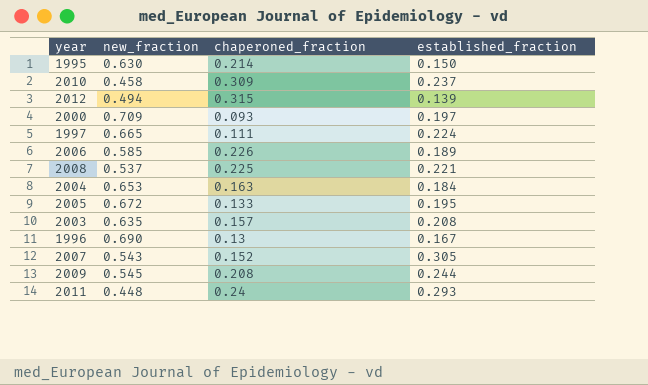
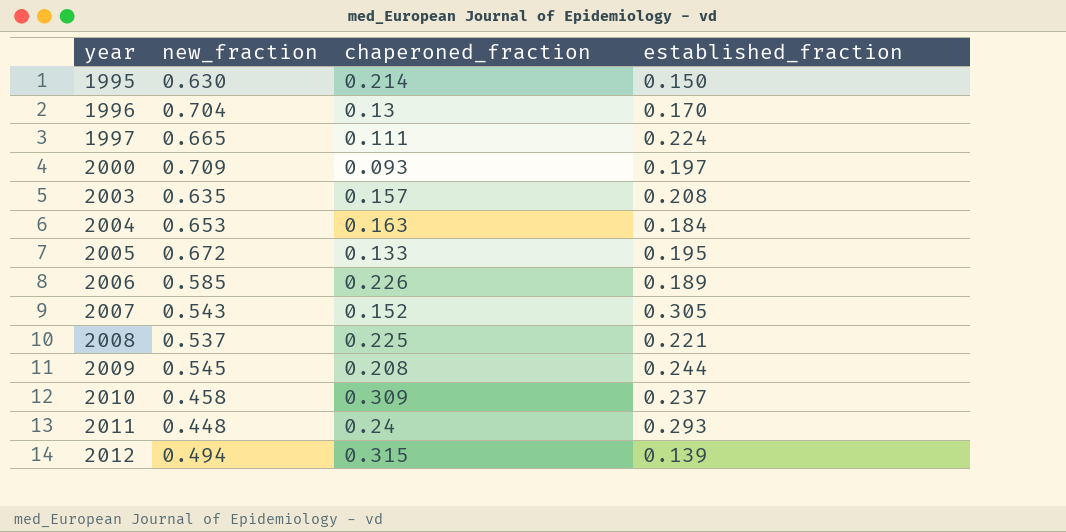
row order: none -> year ascending
1996 | new_fraction: 0.690 -> 0.704
1996 | established_fraction: 0.167 -> 0.170

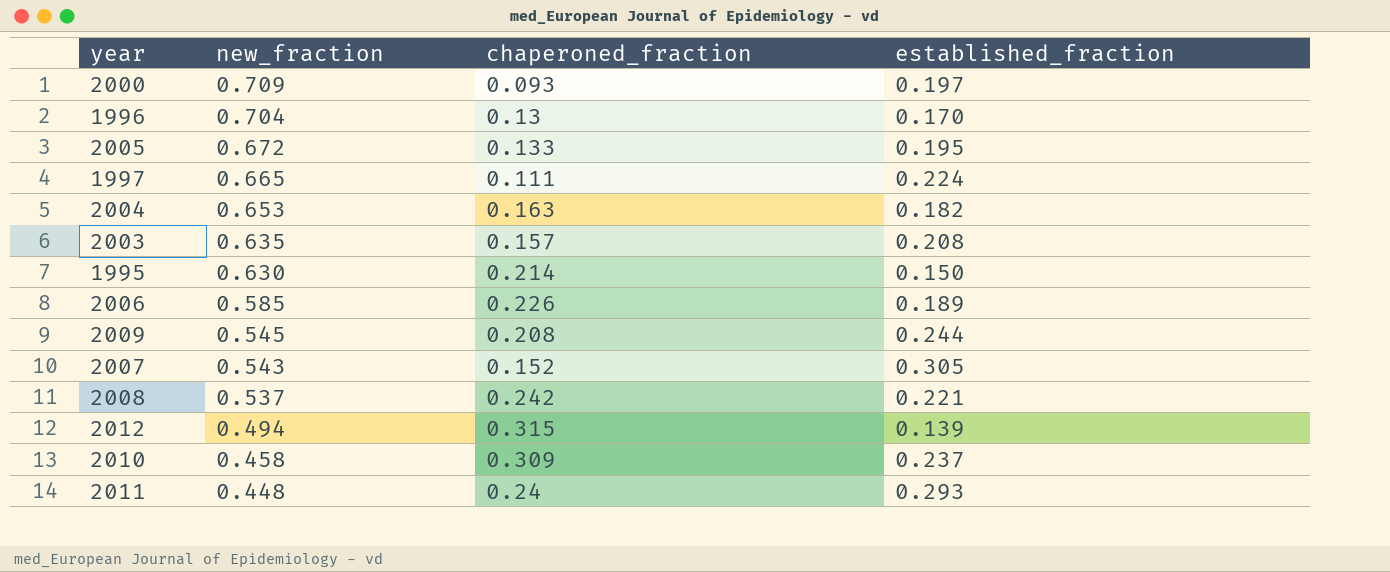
row order: year ascending -> new_fraction descending
2004 | established_fraction: 0.184 -> 0.182
2008 | chaperoned_fraction: 0.225 -> 0.242

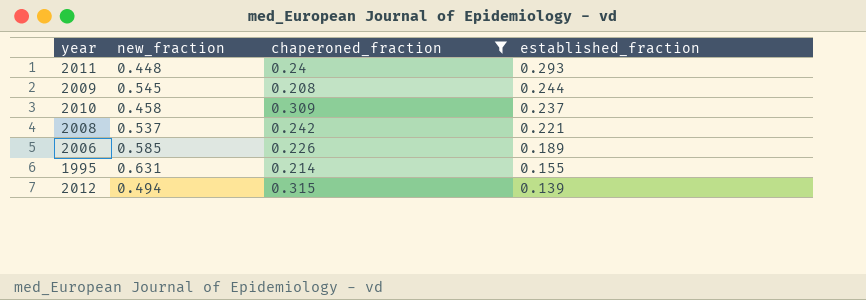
filter: none -> chaperoned_fraction >= 0.208
row order: new_fraction descending -> established_fraction descending
1995 | new_fraction: 0.630 -> 0.631
1995 | established_fraction: 0.150 -> 0.155

